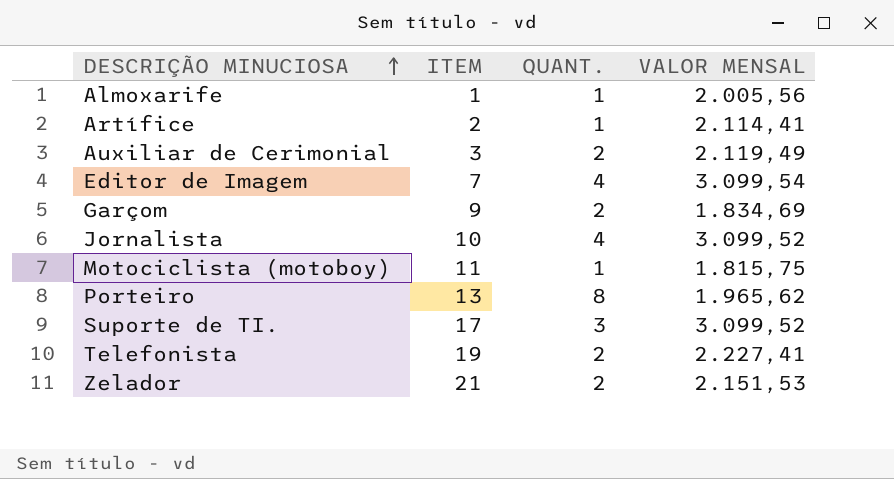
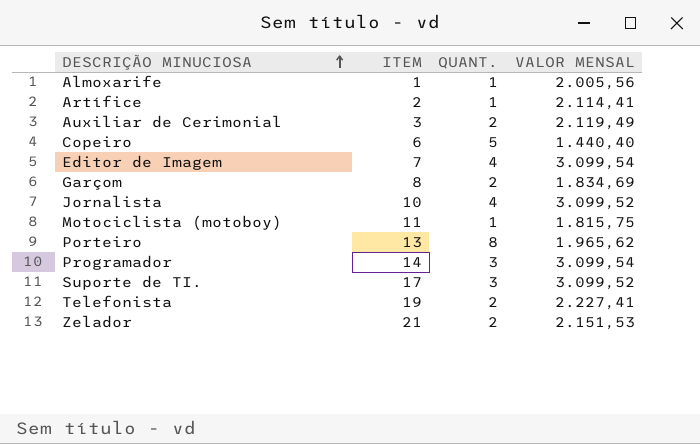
row Copeiro: none -> 6 | 5 | 1.440,40
Garçom | ITEM: 9 -> 8
row Programador: none -> 14 | 3 | 3.099,54

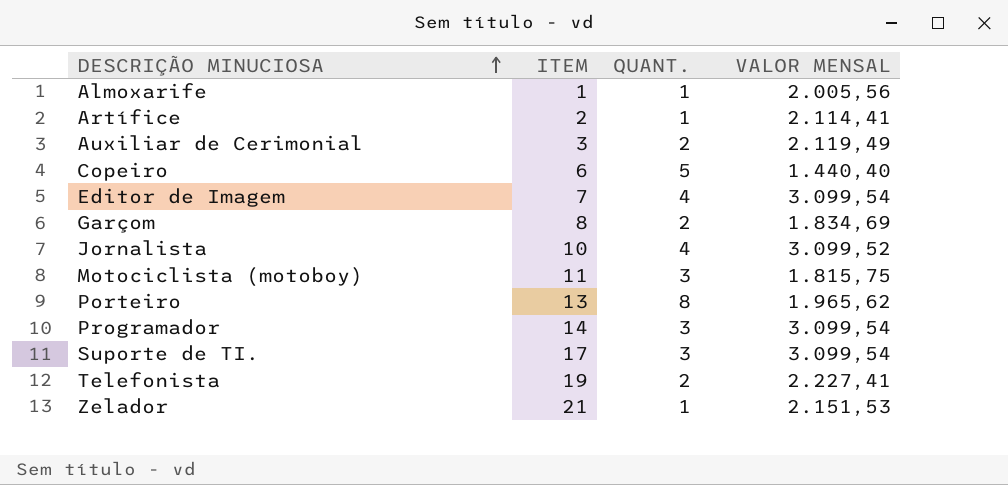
Motociclista (motoboy) | QUANT.: 1 -> 3
Suporte de TI. | VALOR MENSAL: 3.099,52 -> 3.099,54
Zelador | QUANT.: 2 -> 1

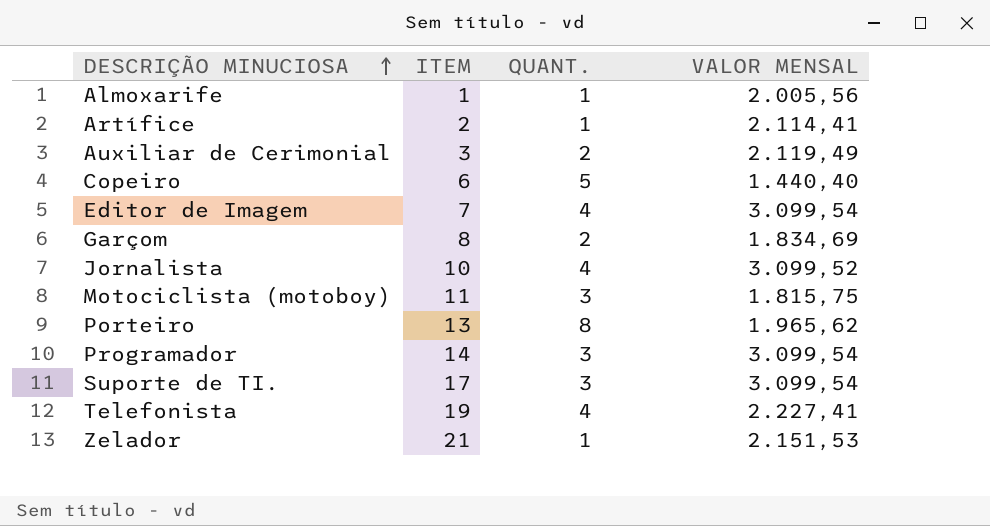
Telefonista | QUANT.: 2 -> 4

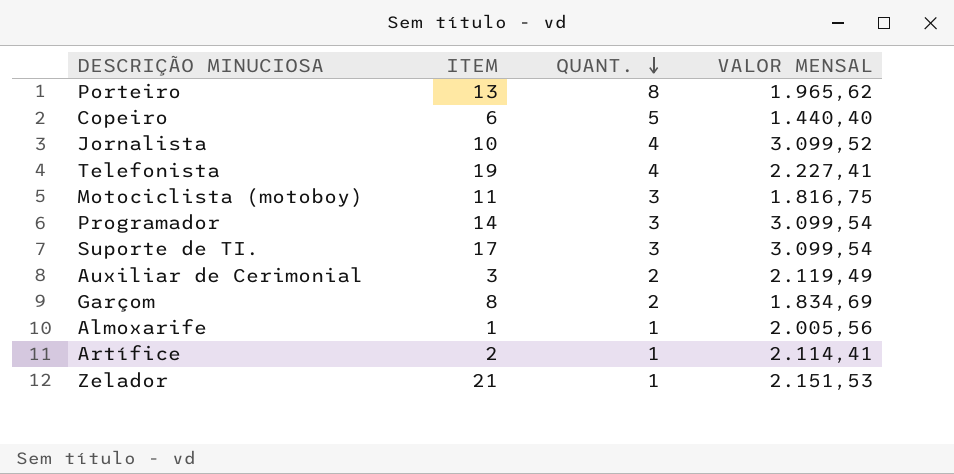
row order: DESCRIÇÃO MINUCIOSA ascending -> QUANT. descending
row Editor de Imagem: 7 | 4 | 3.099,54 -> none
Motociclista (motoboy) | VALOR MENSAL: 1.815,75 -> 1.816,75

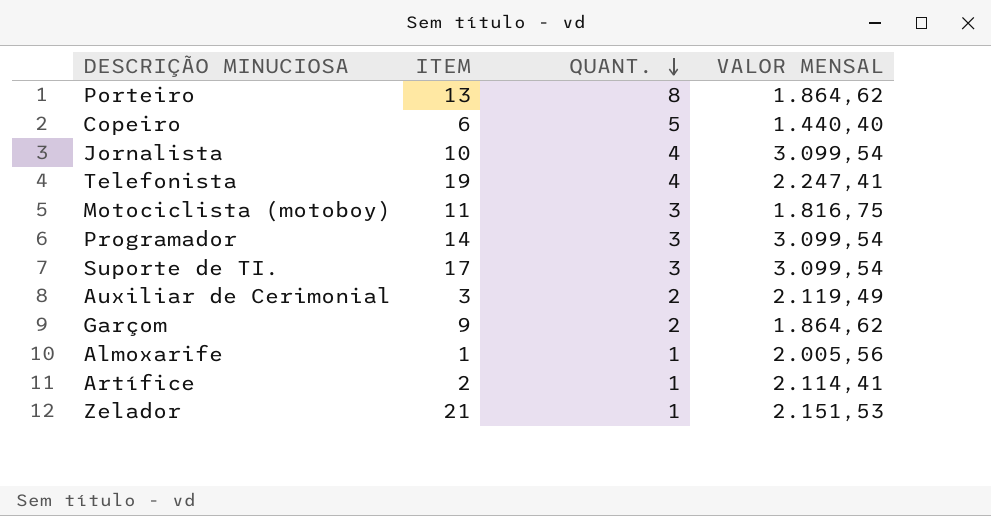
Porteiro | VALOR MENSAL: 1.965,62 -> 1.864,62
Jornalista | VALOR MENSAL: 3.099,52 -> 3.099,54
Telefonista | VALOR MENSAL: 2.227,41 -> 2.247,41
Garçom | ITEM: 8 -> 9
Garçom | VALOR MENSAL: 1.834,69 -> 1.864,62

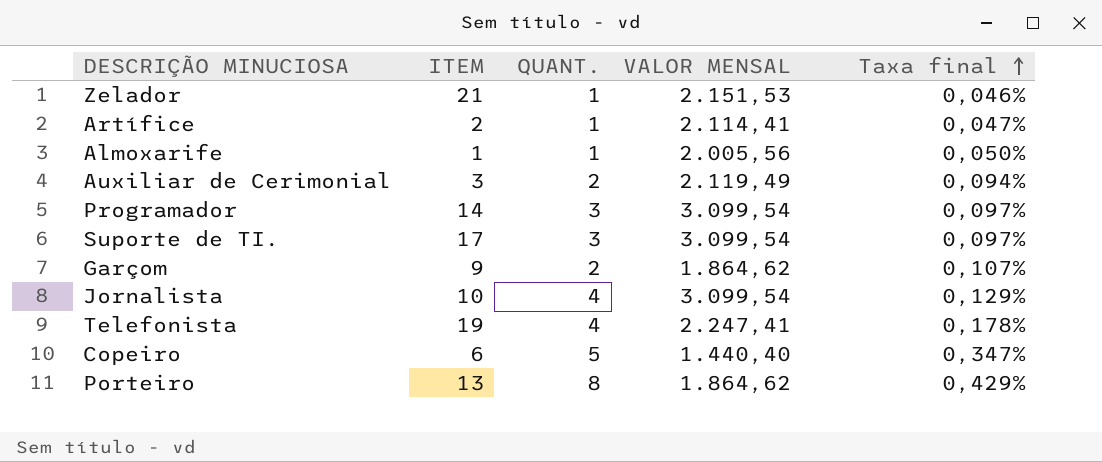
row order: QUANT. descending -> Taxa final ascending
column Taxa final | formula: none -> [QUANT.] / [VALOR MENSAL]
row Motociclista (motoboy): 11 | 3 | 1.816,75 -> none

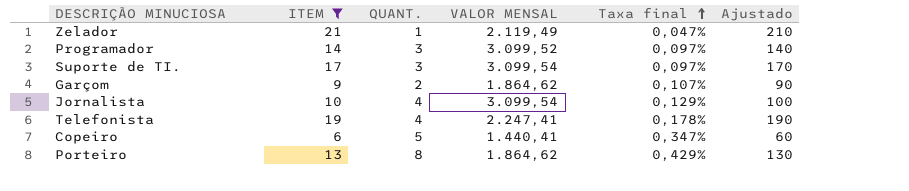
filter: none -> ITEM >= 6
column Ajustado | formula: none -> [ITEM] * 10
Zelador | VALOR MENSAL: 2.151,53 -> 2.119,49
Zelador | Taxa final: 0,046% -> 0,047%
Programador | VALOR MENSAL: 3.099,54 -> 3.099,52
Copeiro | VALOR MENSAL: 1.440,40 -> 1.440,41

